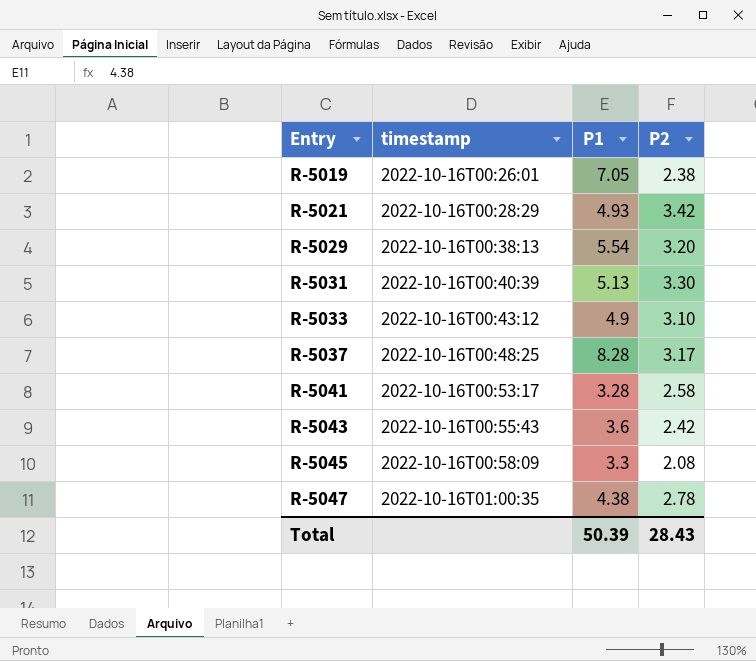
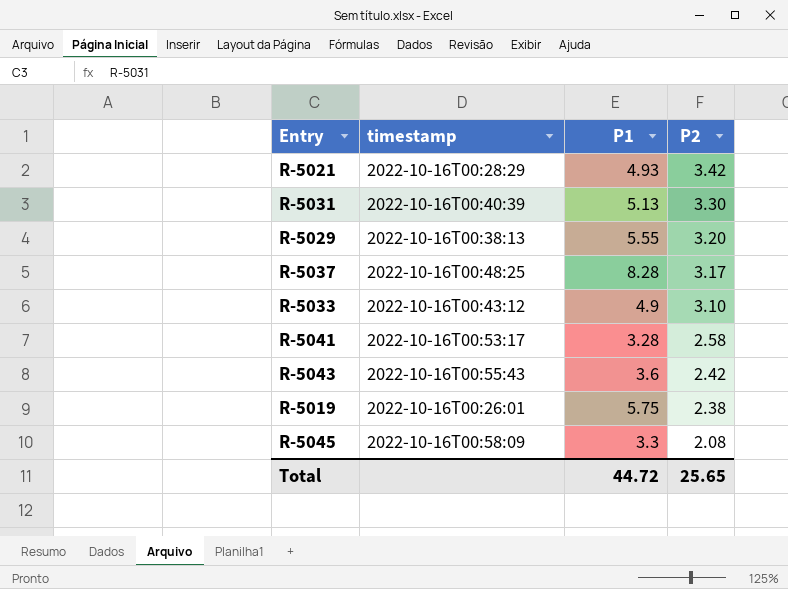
row order: Entry ascending -> P2 descending
row R-5047: 2022-10-16T01:00:35 | 4.38 | 2.78 -> none
R-5029 | P1: 5.54 -> 5.55
R-5019 | P1: 7.05 -> 5.75
Total | P1: 50.39 -> 44.72
Total | P2: 28.43 -> 25.65

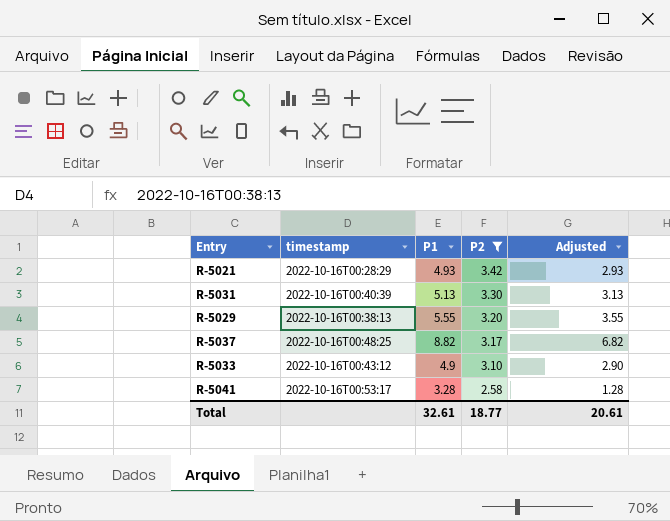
filter: none -> P2 >= 2.58
column Adjusted | formula: none -> [P1] - 2
R-5037 | P1: 8.28 -> 8.82
Total | P1: 44.72 -> 32.61
Total | P2: 25.65 -> 18.77

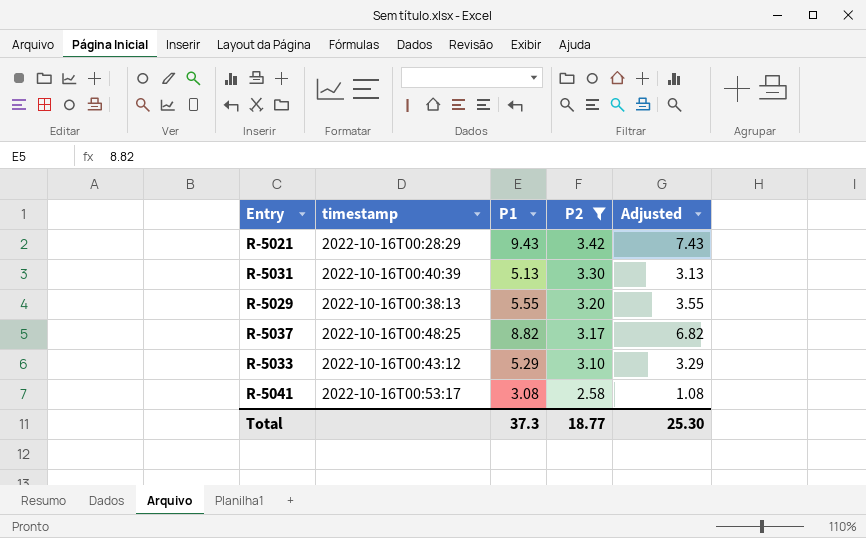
R-5021 | P1: 4.93 -> 9.43
R-5021 | Adjusted: 2.93 -> 7.43
R-5033 | P1: 4.9 -> 5.29
R-5033 | Adjusted: 2.90 -> 3.29
R-5041 | P1: 3.28 -> 3.08
R-5041 | Adjusted: 1.28 -> 1.08
Total | P1: 32.61 -> 37.3
Total | Adjusted: 20.61 -> 25.30

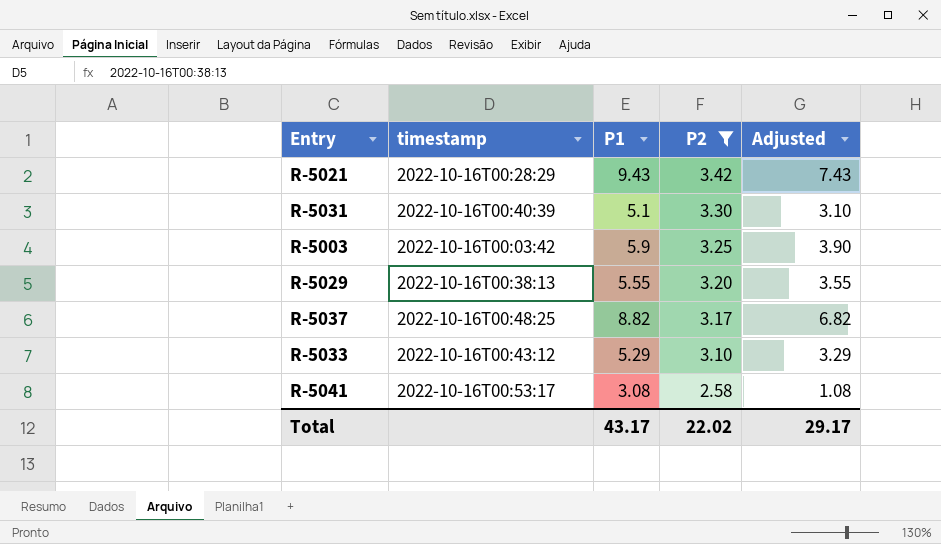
R-5031 | P1: 5.13 -> 5.1
R-5031 | Adjusted: 3.13 -> 3.10
row R-5003: none -> 2022-10-16T00:03:42 | 5.9 | 3.25 | 3.90
Total | P1: 37.3 -> 43.17
Total | P2: 18.77 -> 22.02
Total | Adjusted: 25.30 -> 29.17

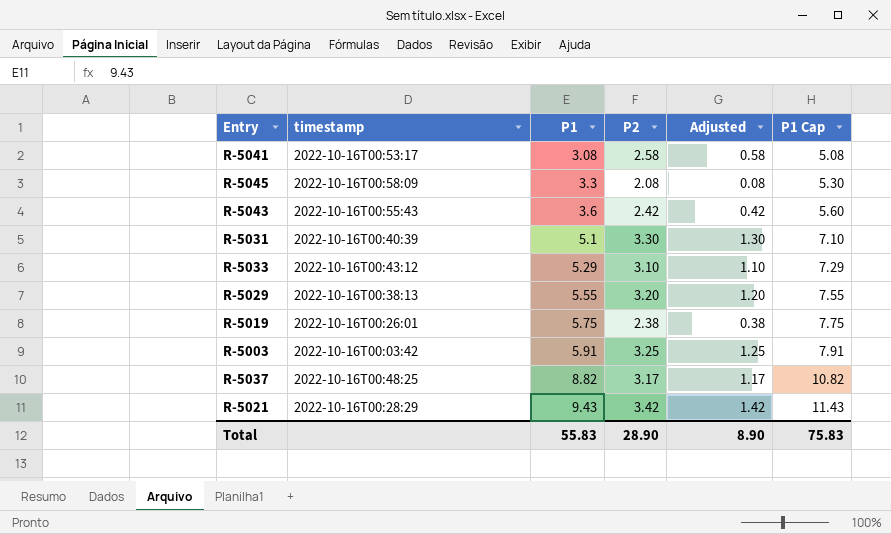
filter: P2 >= 2.58 -> none
row order: P2 descending -> P1 ascending
column Adjusted | formula: [P1] - 2 -> [P2] - 2
column P1 Cap | formula: none -> [P1] + 2
R-5003 | P1: 5.9 -> 5.91
Total | P1: 43.17 -> 55.83
Total | P2: 22.02 -> 28.90
Total | Adjusted: 29.17 -> 8.90

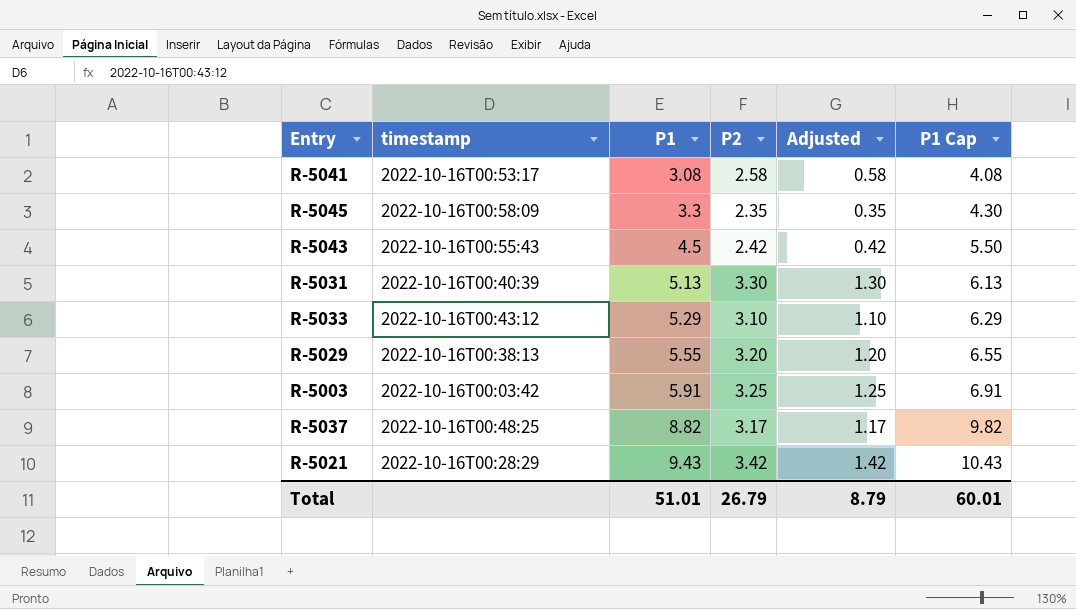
column P1 Cap | formula: [P1] + 2 -> [P1] + 1
row R-5019: 2022-10-16T00:26:01 | 5.75 | 2.38 | 0.38 | 7.75 -> none
R-5045 | P2: 2.08 -> 2.35
R-5045 | Adjusted: 0.08 -> 0.35
R-5043 | P1: 3.6 -> 4.5
R-5031 | P1: 5.1 -> 5.13
Total | P1: 55.83 -> 51.01
Total | P2: 28.90 -> 26.79
Total | Adjusted: 8.90 -> 8.79
Total | P1 Cap: 75.83 -> 60.01

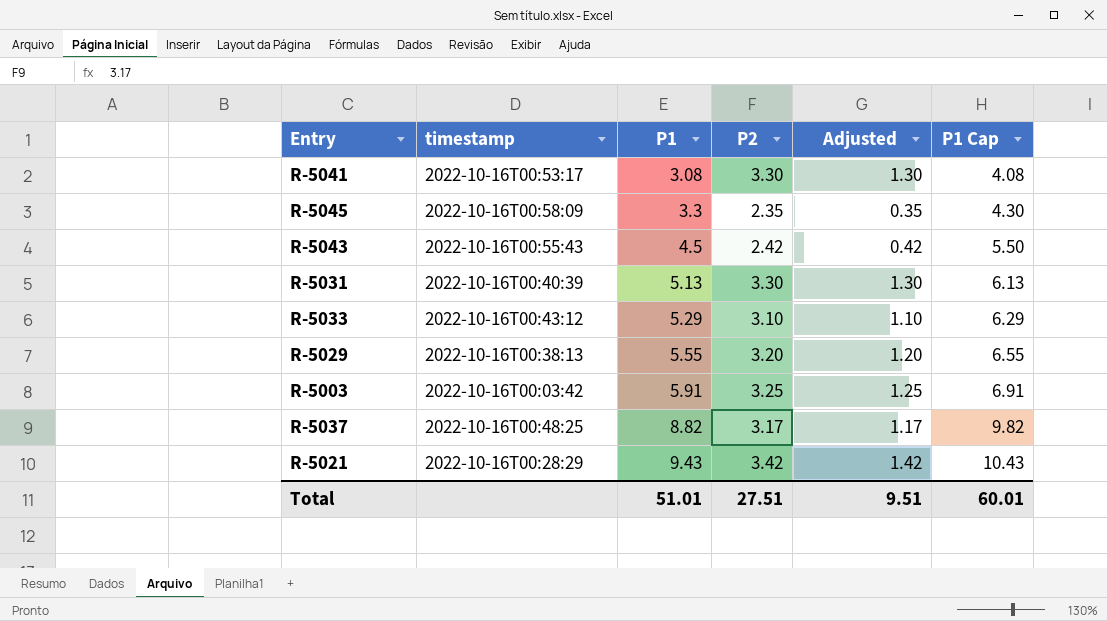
R-5041 | P2: 2.58 -> 3.30
R-5041 | Adjusted: 0.58 -> 1.30
Total | P2: 26.79 -> 27.51
Total | Adjusted: 8.79 -> 9.51

